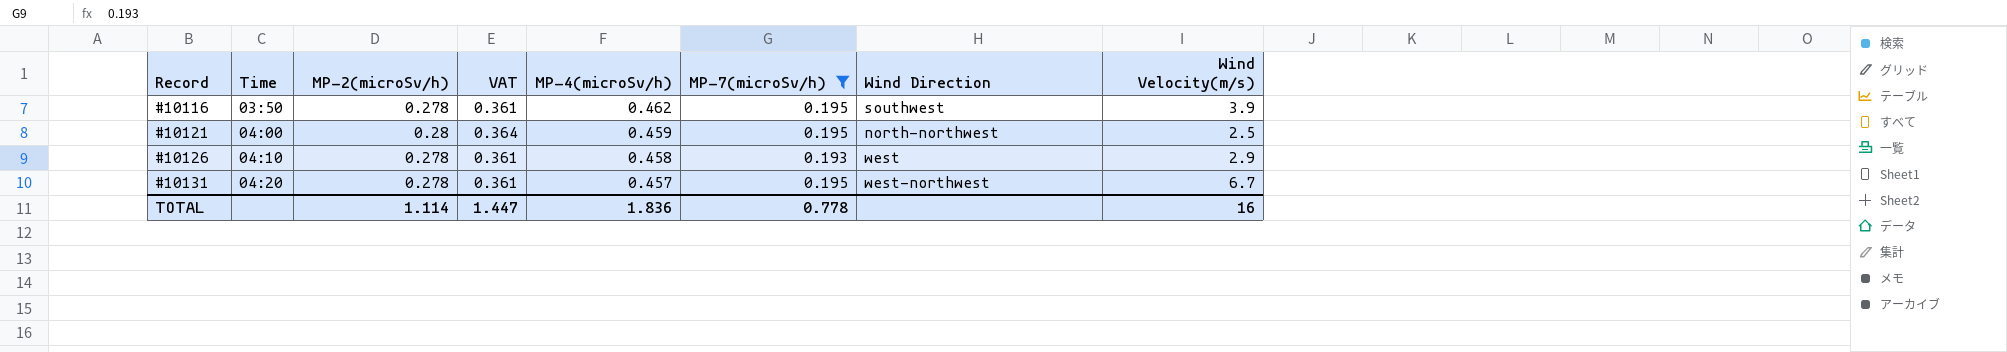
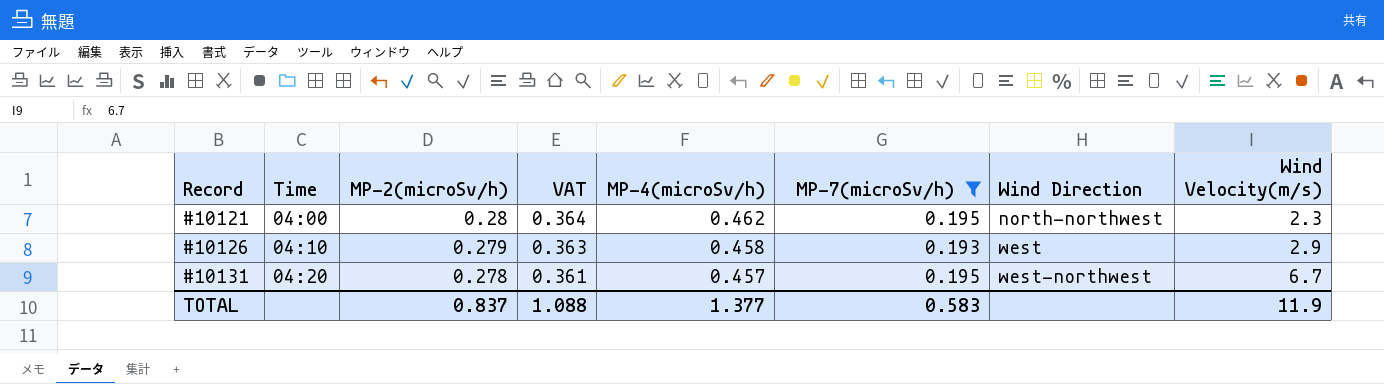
row #10116: 03:50 | 0.278 | 0.361 | 0.462 | 0.195 | southwest | 3.9 -> none
#10121 | MP-4(microSv/h): 0.459 -> 0.462
#10121 | Wind Velocity(m/s): 2.5 -> 2.3
#10126 | MP-2(microSv/h): 0.278 -> 0.279
#10126 | VAT: 0.361 -> 0.363
TOTAL | MP-2(microSv/h): 1.114 -> 0.837
TOTAL | VAT: 1.447 -> 1.088
TOTAL | MP-4(microSv/h): 1.836 -> 1.377
TOTAL | MP-7(microSv/h): 0.778 -> 0.583
TOTAL | Wind Velocity(m/s): 16 -> 11.9

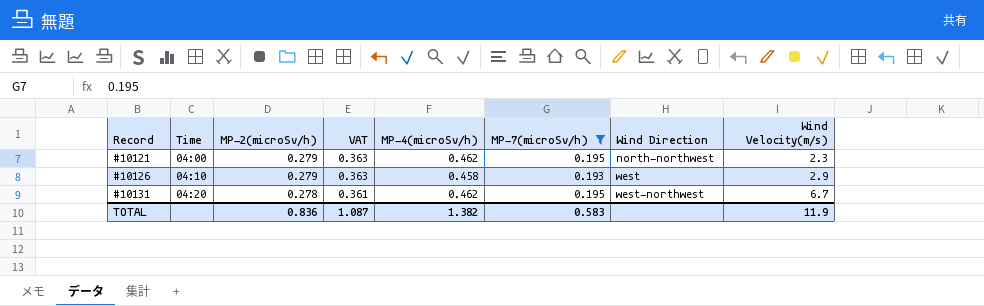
#10121 | MP-2(microSv/h): 0.28 -> 0.279
#10121 | VAT: 0.364 -> 0.363
#10131 | MP-4(microSv/h): 0.457 -> 0.462
TOTAL | MP-2(microSv/h): 0.837 -> 0.836
TOTAL | VAT: 1.088 -> 1.087
TOTAL | MP-4(microSv/h): 1.377 -> 1.382

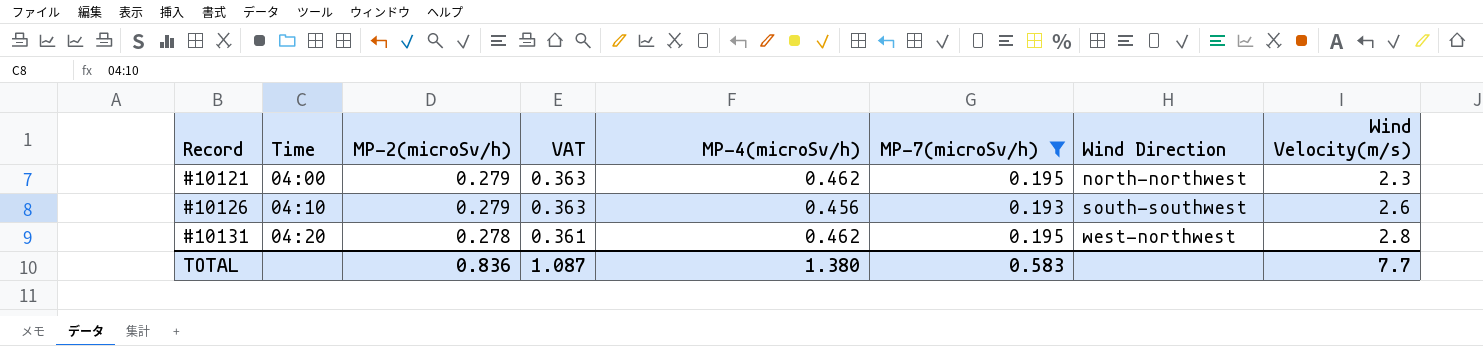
#10126 | MP-4(microSv/h): 0.458 -> 0.456
#10126 | Wind Direction: west -> south-southwest
#10126 | Wind Velocity(m/s): 2.9 -> 2.6
#10131 | Wind Velocity(m/s): 6.7 -> 2.8
TOTAL | MP-4(microSv/h): 1.382 -> 1.380
TOTAL | Wind Velocity(m/s): 11.9 -> 7.7

